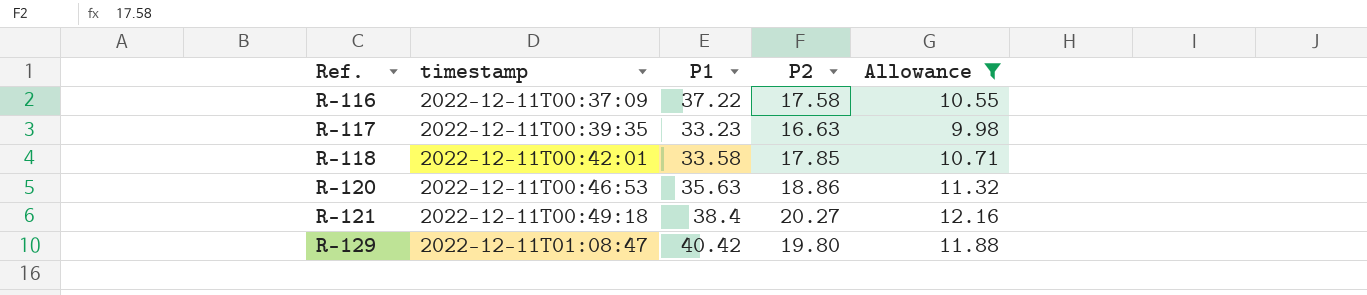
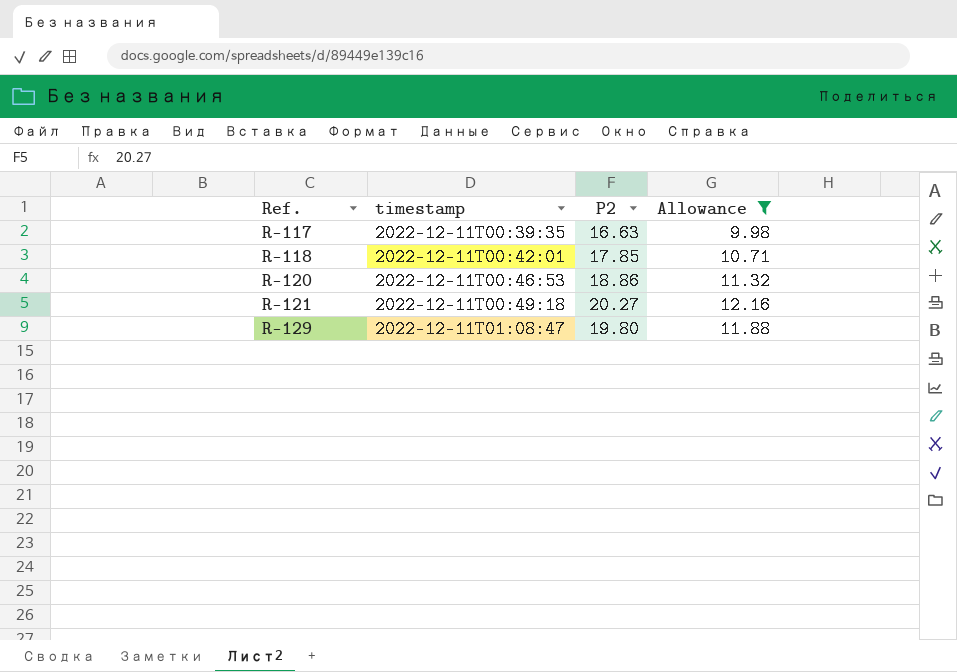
column P1 | position: 3 -> none
row R-116: 2022-12-11T00:37:09 | 37.22 | 17.58 | 10.55 -> none

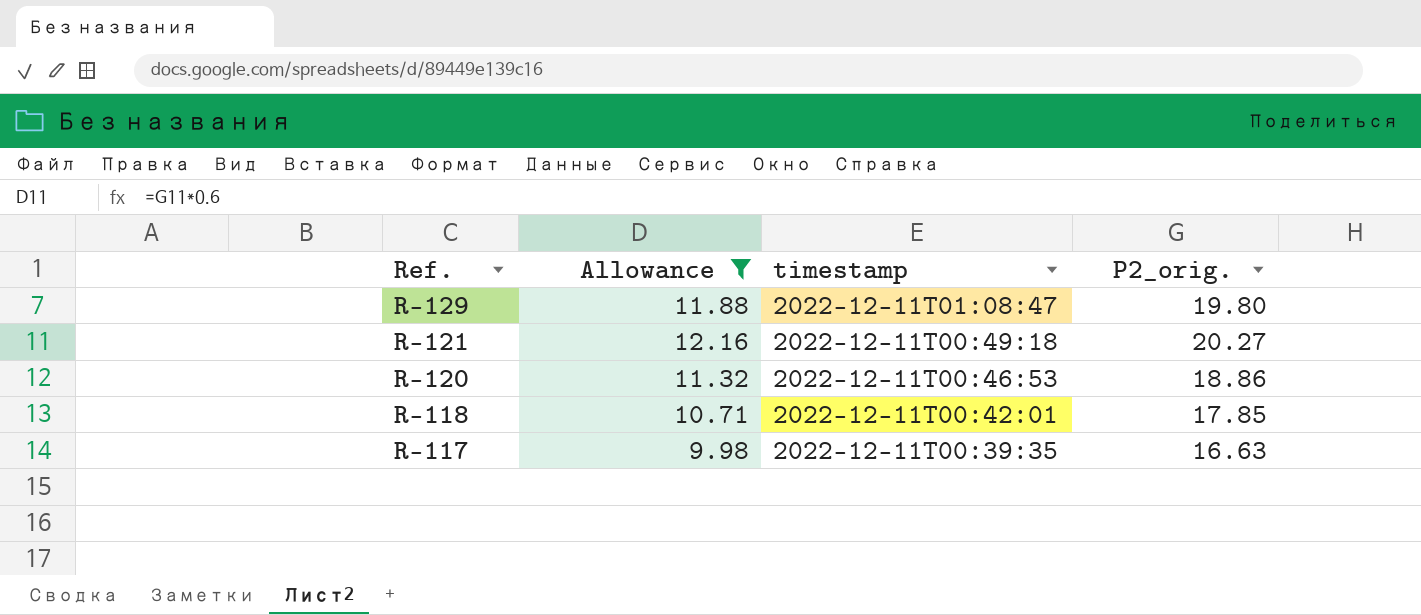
row order: Ref. ascending -> Ref. descending
column Allowance | position: 4 -> 2
column name: P2 -> P2_orig.

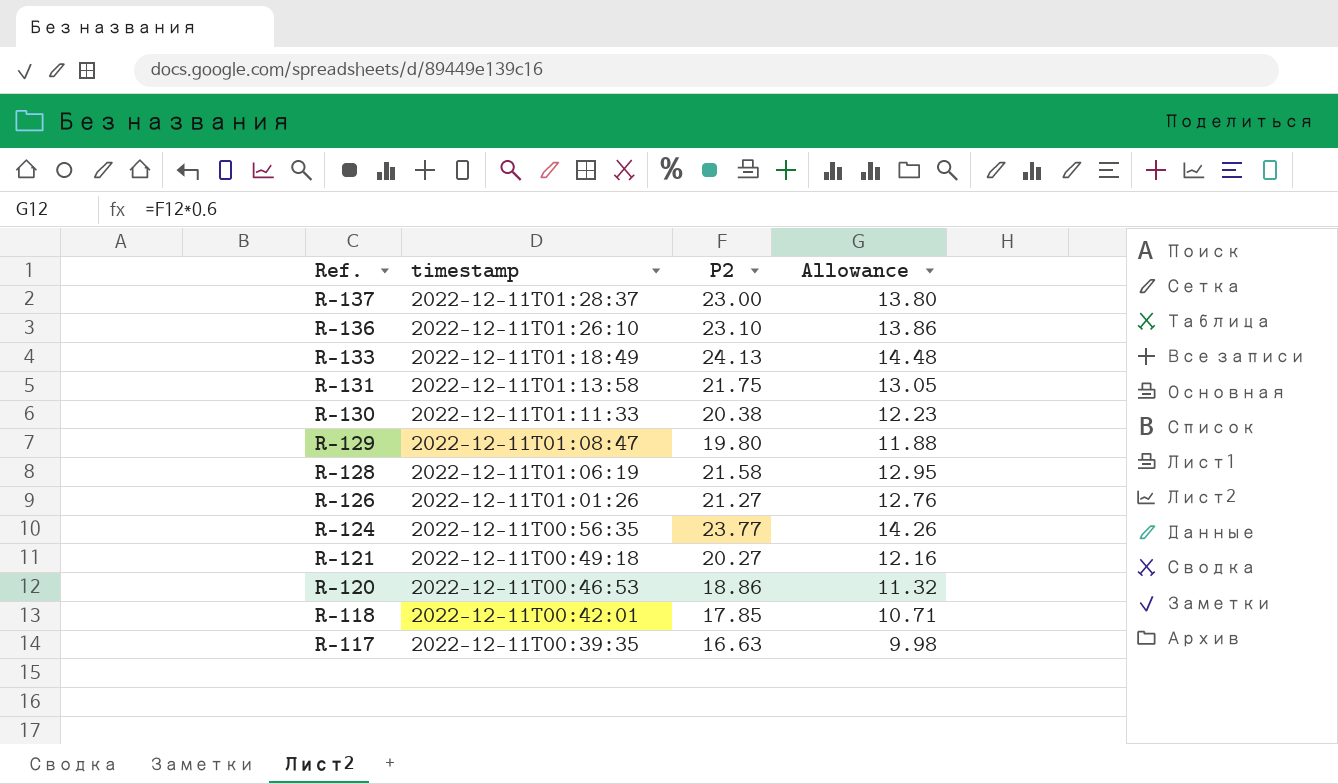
filter: Allowance <= 12.16 -> none
column name: P2_orig. -> P2
column Allowance | position: 2 -> 4

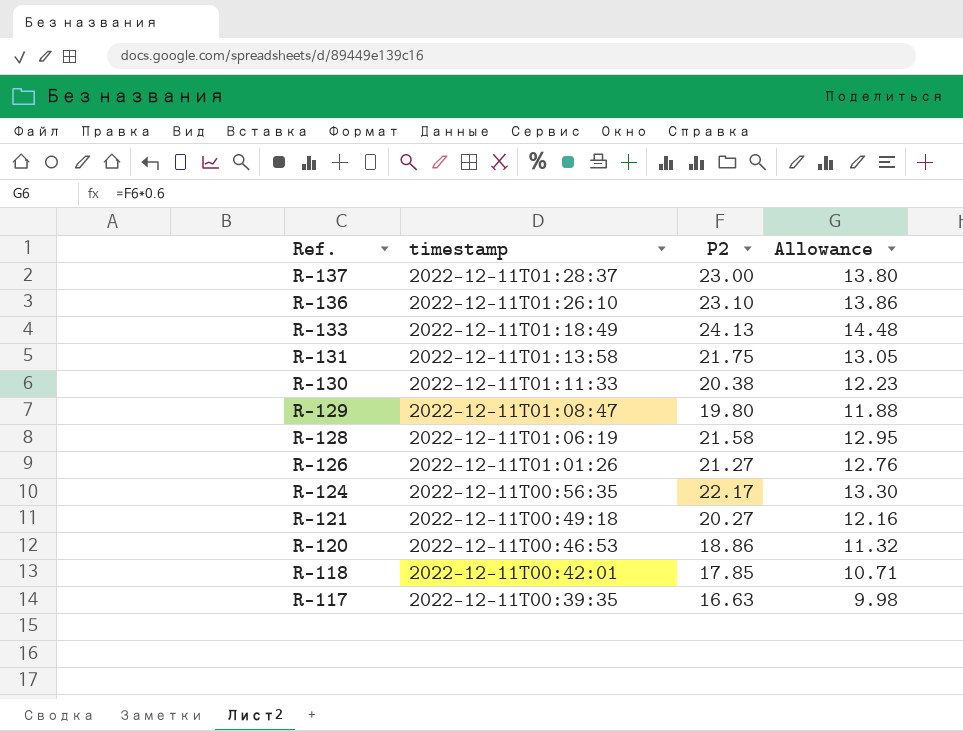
R-124 | P2: 23.77 -> 22.17
R-124 | Allowance: 14.26 -> 13.30

